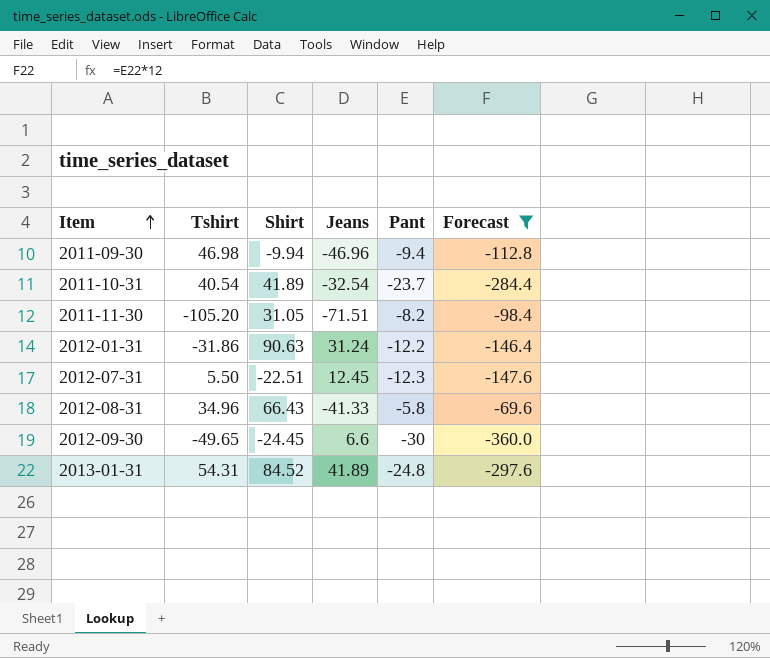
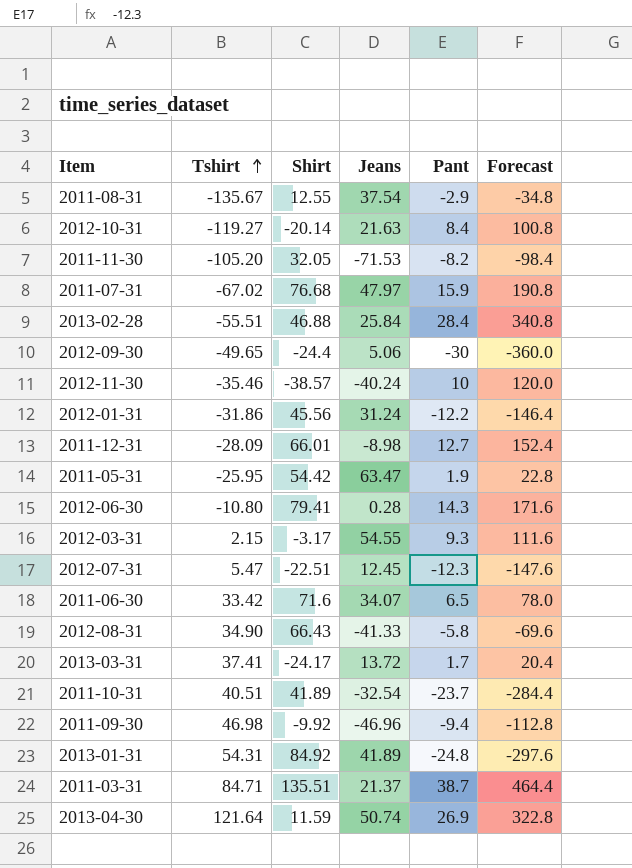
filter: Forecast <= -69.6 -> none
row order: Item ascending -> Tshirt ascending
2011-11-30 | Shirt: 31.05 -> 32.05
2011-11-30 | Jeans: -71.51 -> -71.53
2012-09-30 | Shirt: -24.45 -> -24.4
2012-09-30 | Jeans: 6.6 -> 5.06
2012-01-31 | Shirt: 90.63 -> 45.56
2012-07-31 | Tshirt: 5.50 -> 5.47
2012-08-31 | Tshirt: 34.96 -> 34.90
2011-10-31 | Tshirt: 40.54 -> 40.51
2011-09-30 | Shirt: -9.94 -> -9.92
2013-01-31 | Shirt: 84.52 -> 84.92

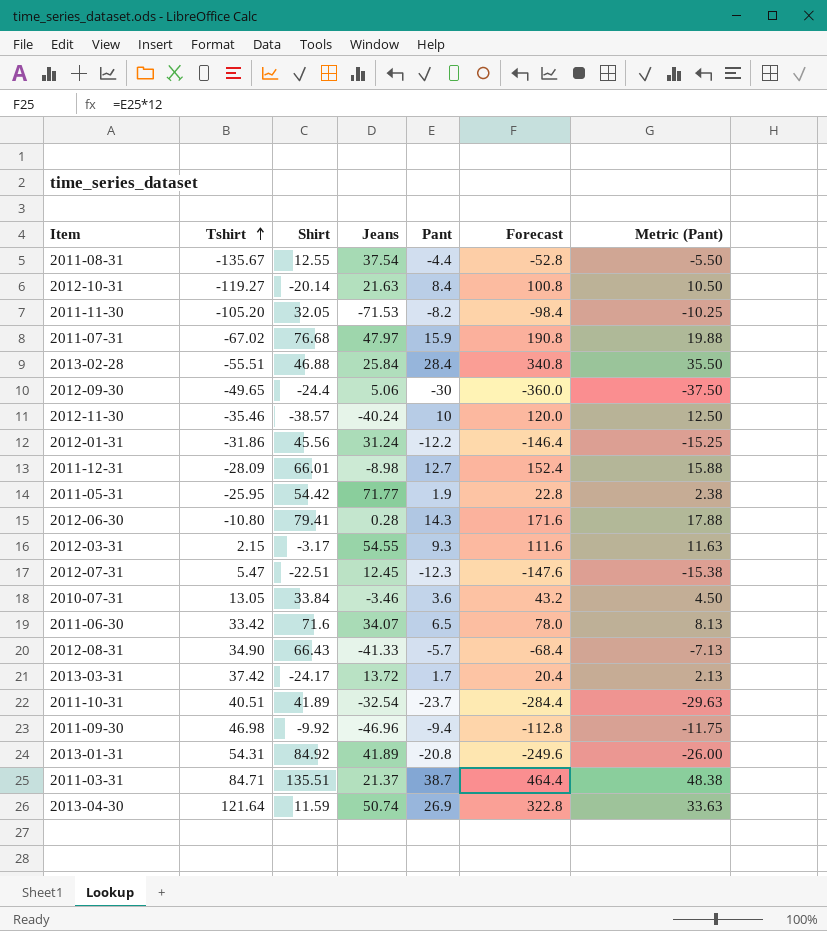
column Metric (Pant) | formula: none -> [Pant] * 1.25
2011-08-31 | Pant: -2.9 -> -4.4
2011-08-31 | Forecast: -34.8 -> -52.8
2011-05-31 | Jeans: 63.47 -> 71.77
row 2010-07-31: none -> 13.05 | 33.84 | -3.46 | 3.6 | 43.2 | 4.50
2012-08-31 | Pant: -5.8 -> -5.7
2012-08-31 | Forecast: -69.6 -> -68.4
2013-03-31 | Tshirt: 37.41 -> 37.42
2013-01-31 | Pant: -24.8 -> -20.8
2013-01-31 | Forecast: -297.6 -> -249.6

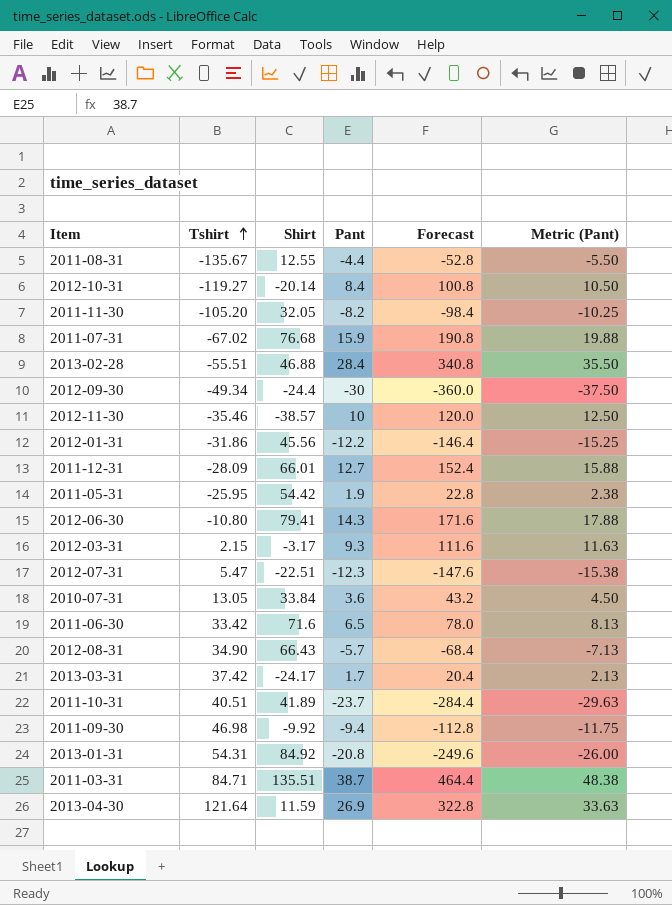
column Jeans | position: 4 -> none
2012-09-30 | Tshirt: -49.65 -> -49.34

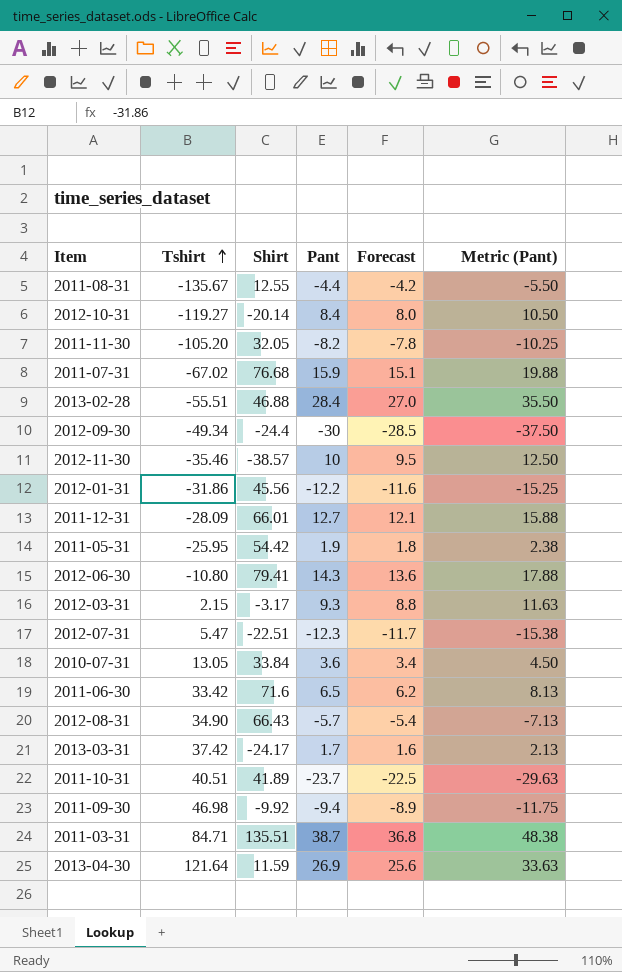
column Forecast | formula: [Pant] * 12 -> [Pant] * 0.95
row 2013-01-31: 54.31 | 84.92 | -20.8 | -249.6 | -26.00 -> none

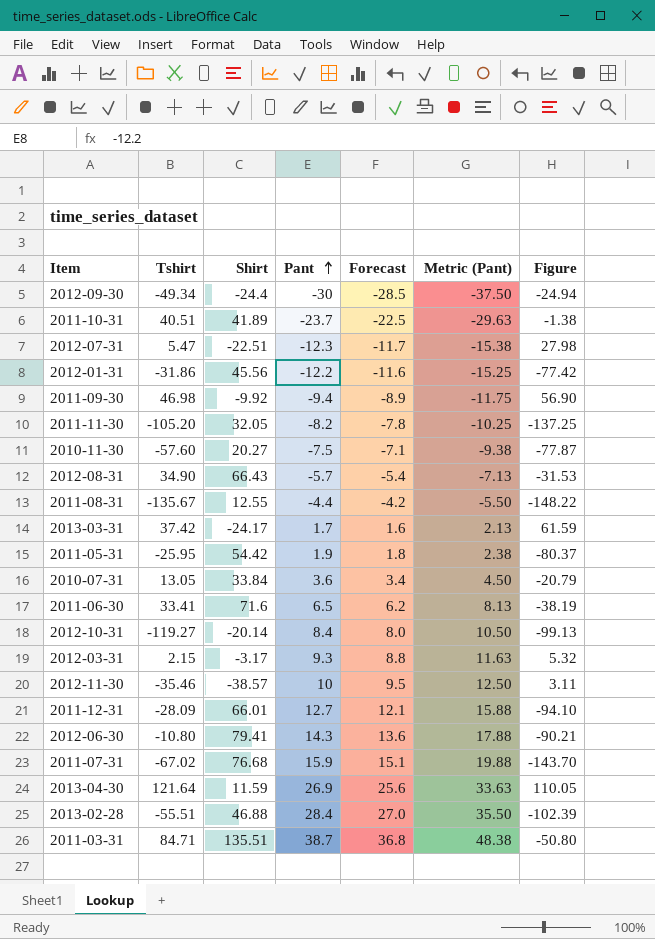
row order: Tshirt ascending -> Pant ascending
column Figure | formula: none -> [Tshirt] - [Shirt]
row 2010-11-30: none -> -57.60 | 20.27 | -7.5 | -7.1 | -9.38 | -77.87
2011-06-30 | Tshirt: 33.42 -> 33.41

